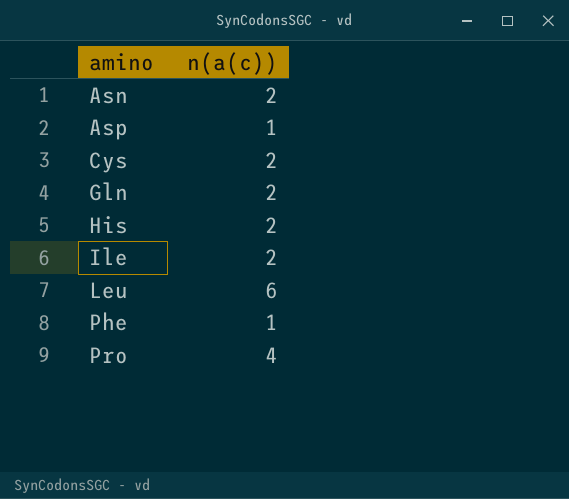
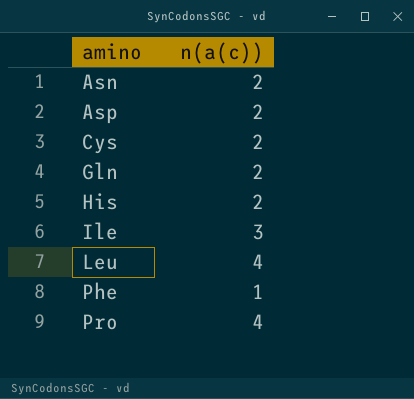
Asp | n(a(c)): 1 -> 2
Ile | n(a(c)): 2 -> 3
Leu | n(a(c)): 6 -> 4

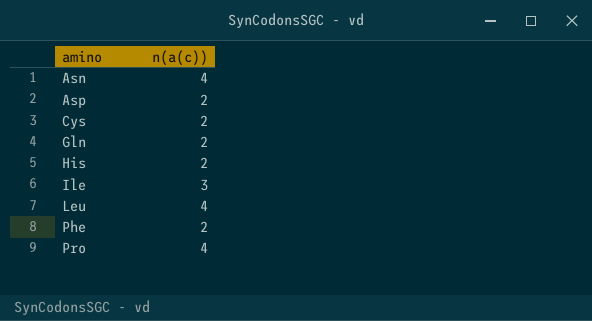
Asn | n(a(c)): 2 -> 4
Phe | n(a(c)): 1 -> 2

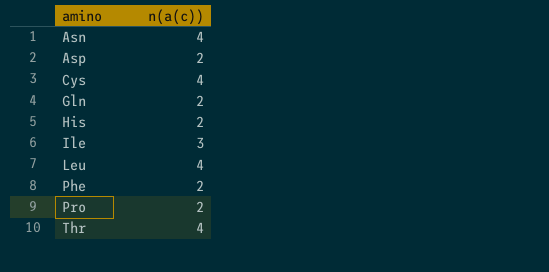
Cys | n(a(c)): 2 -> 4
Pro | n(a(c)): 4 -> 2
row Thr: none -> 4

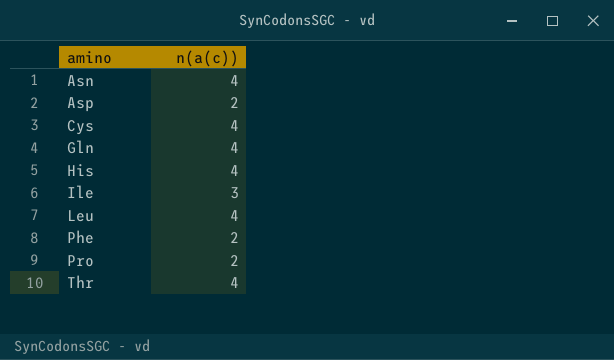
Gln | n(a(c)): 2 -> 4
His | n(a(c)): 2 -> 4

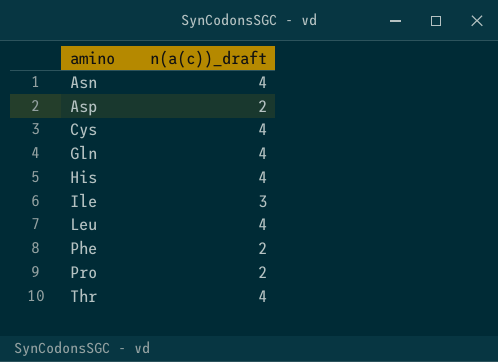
column name: n(a(c)) -> n(a(c))_draft

